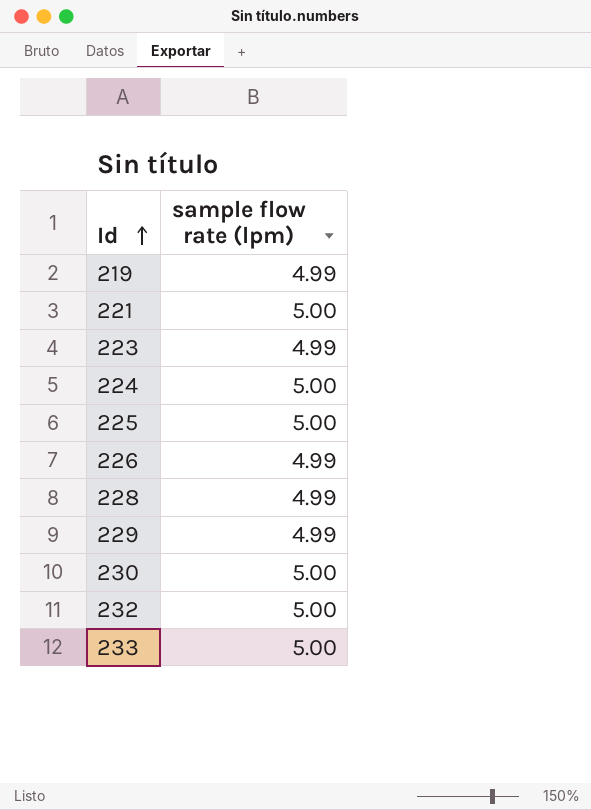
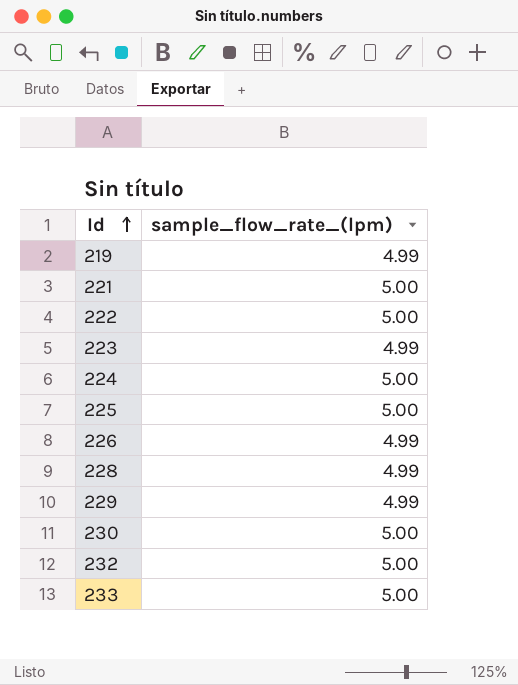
column name: sample flow rate (lpm) -> sample_flow_rate_(lpm)
row 222: none -> 5.00

